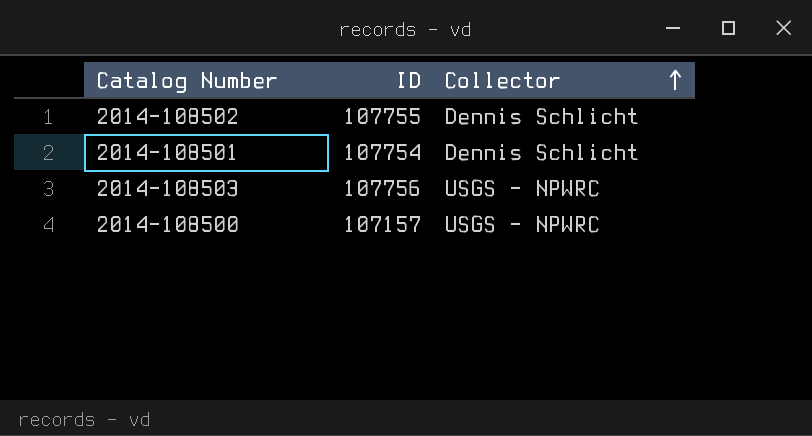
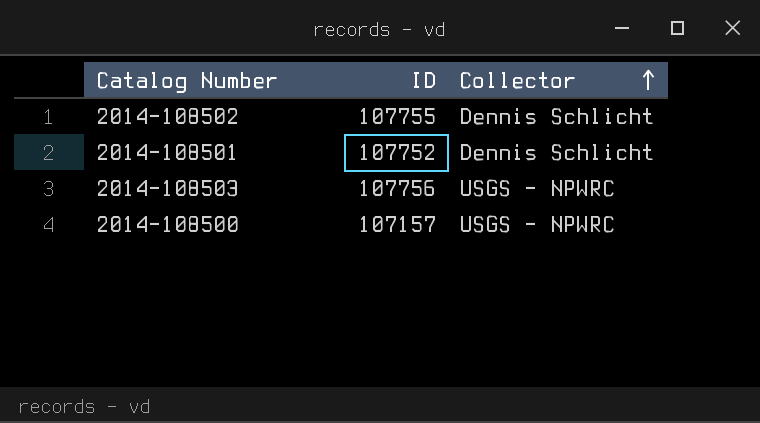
2014-108501 | ID: 107754 -> 107752

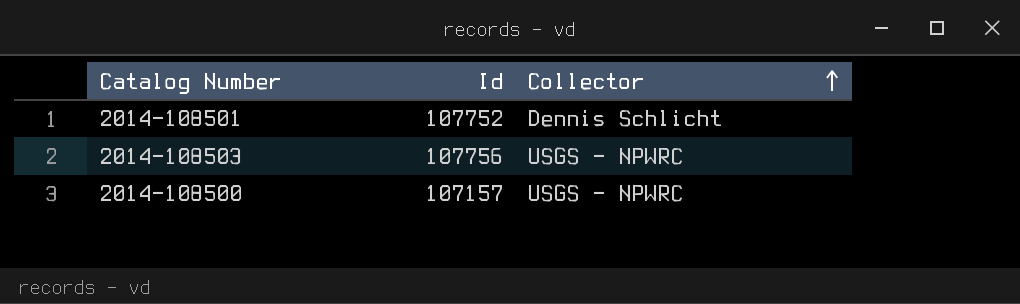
column name: ID -> Id
row 2014-108502: 107755 | Dennis Schlicht -> none

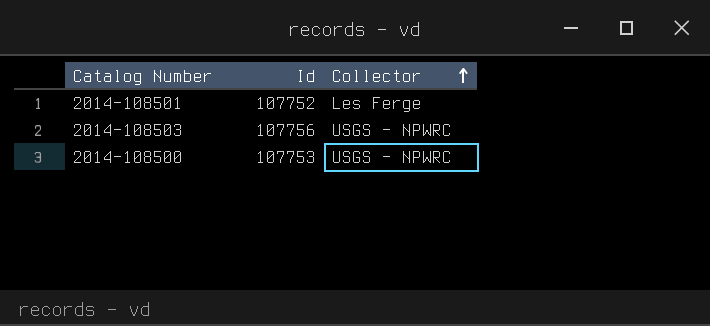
2014-108501 | Collector: Dennis Schlicht -> Les Ferge
2014-108500 | Id: 107157 -> 107753

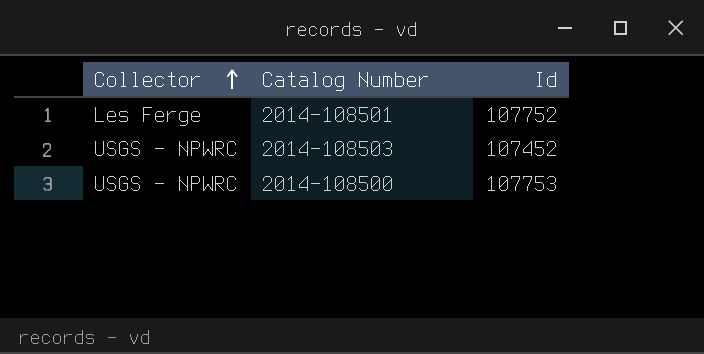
column Collector | position: 3 -> 1
2014-108503 | Id: 107756 -> 107452

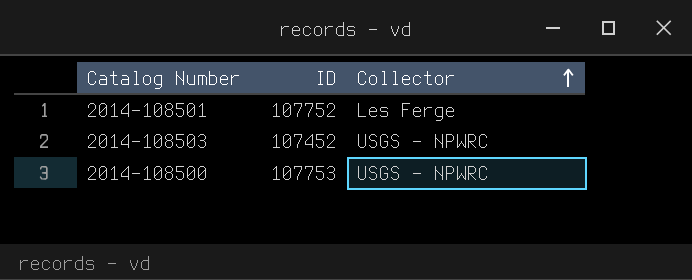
column name: Id -> ID
column Collector | position: 1 -> 3

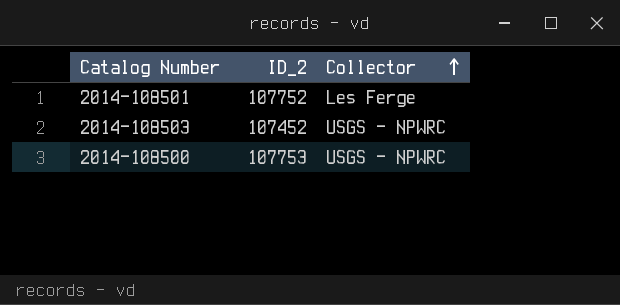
column name: ID -> ID_2

